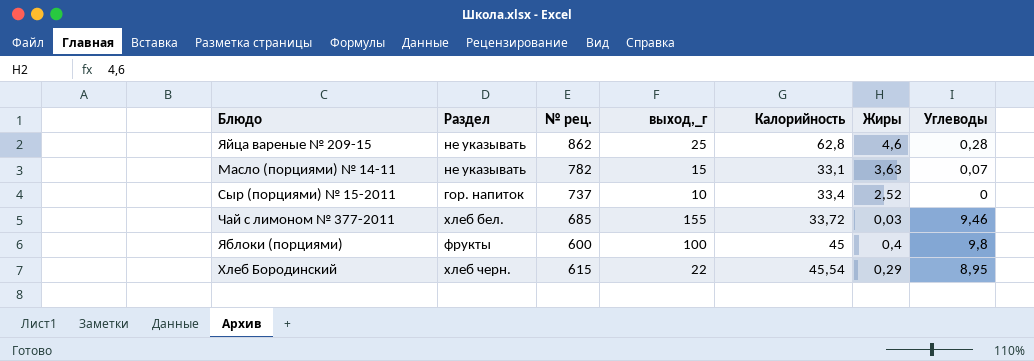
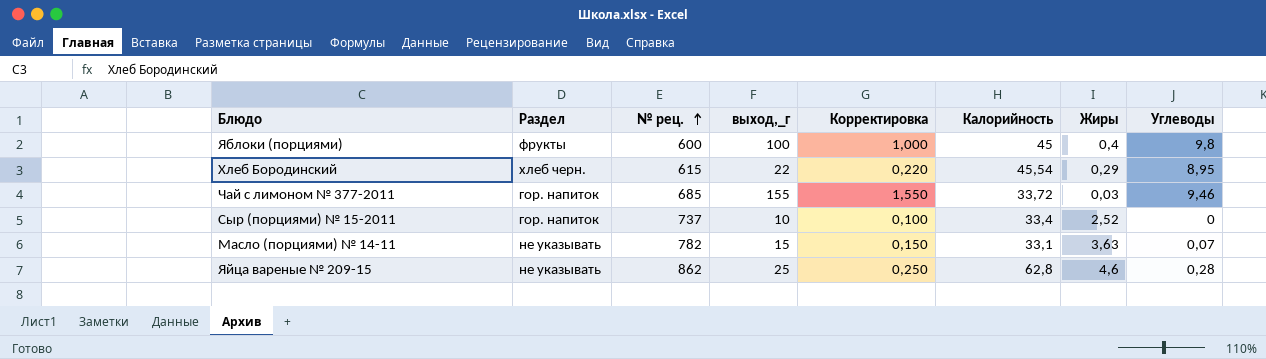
row order: none -> № рец. ascending
column Корректировка | formula: none -> [выход,_г] * 0,01
Чай с лимоном № 377-2011 | Раздел: хлеб бел. -> гор. напиток

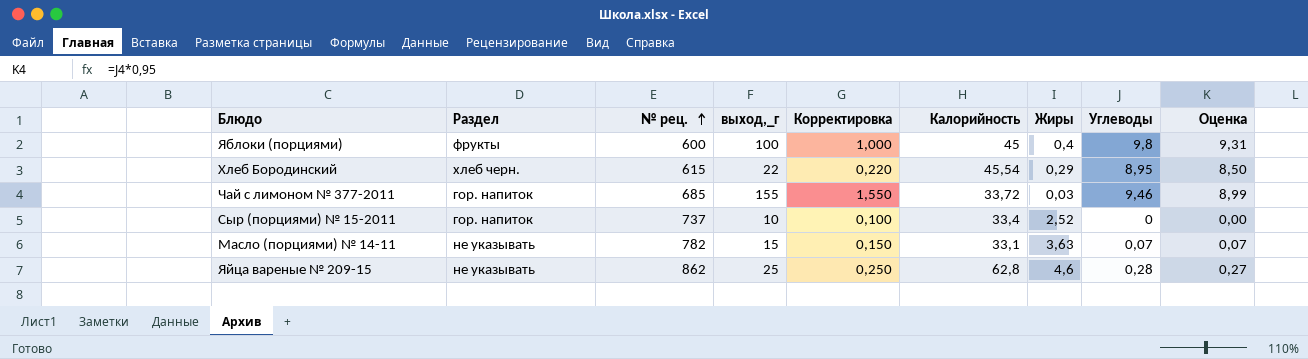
column Оценка | formula: none -> [Углеводы] * 0,95

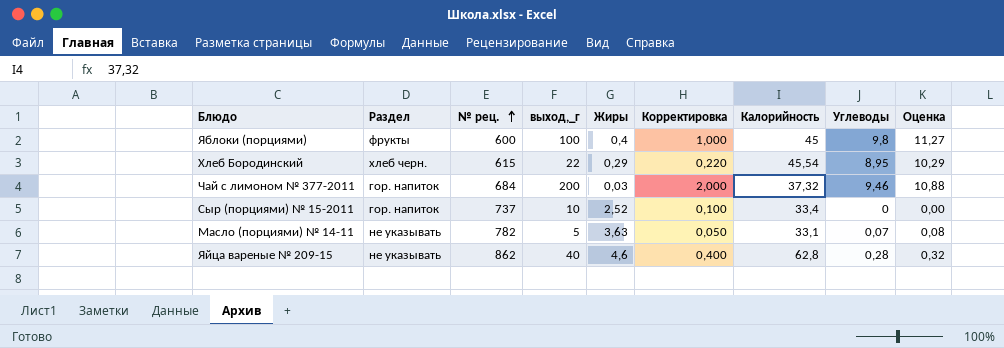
column Жиры | position: 7 -> 5
column Оценка | formula: [Углеводы] * 0,95 -> [Углеводы] * 1,15
Чай с лимоном № 377-2011 | № рец.: 685 -> 684
Чай с лимоном № 377-2011 | выход,_г: 155 -> 200
Чай с лимоном № 377-2011 | Корректировка: 1,550 -> 2,000
Чай с лимоном № 377-2011 | Калорийность: 33,72 -> 37,32
Масло (порциями) № 14-11 | выход,_г: 15 -> 5
Масло (порциями) № 14-11 | Корректировка: 0,150 -> 0,050
Яйца вареные № 209-15 | выход,_г: 25 -> 40
Яйца вареные № 209-15 | Корректировка: 0,250 -> 0,400

